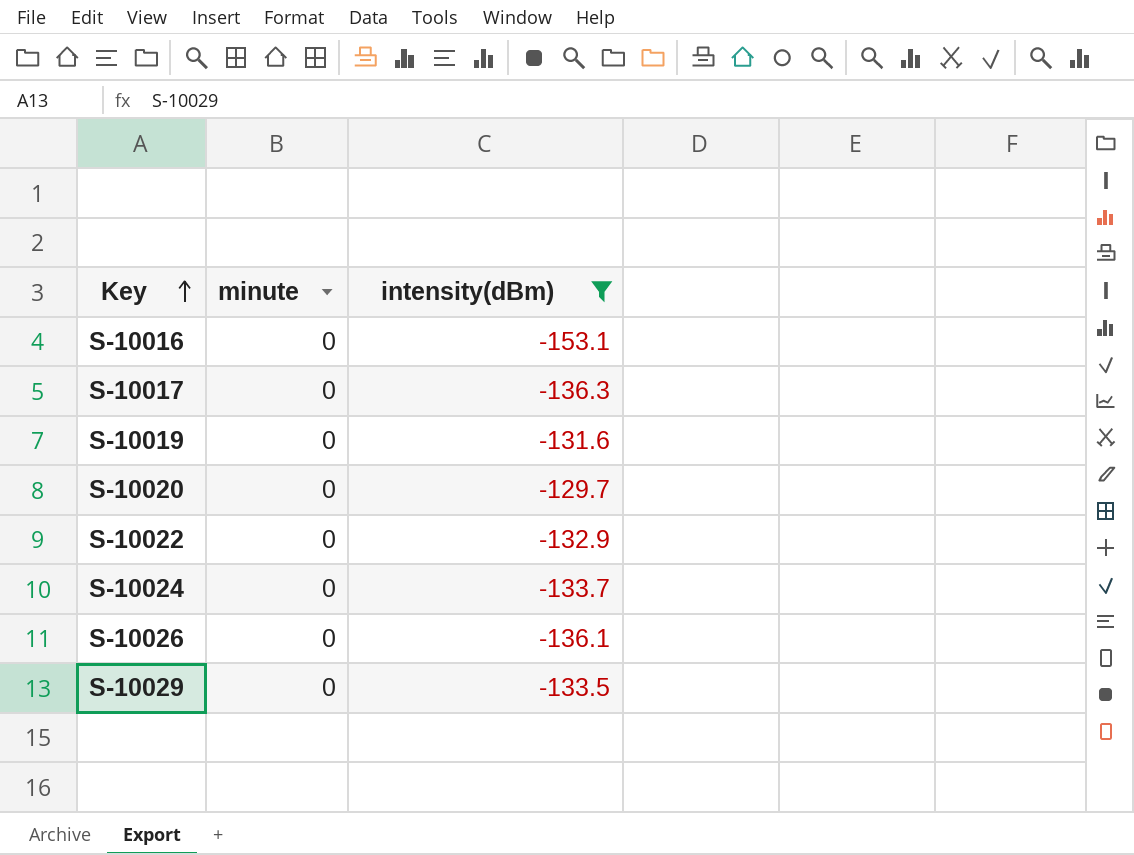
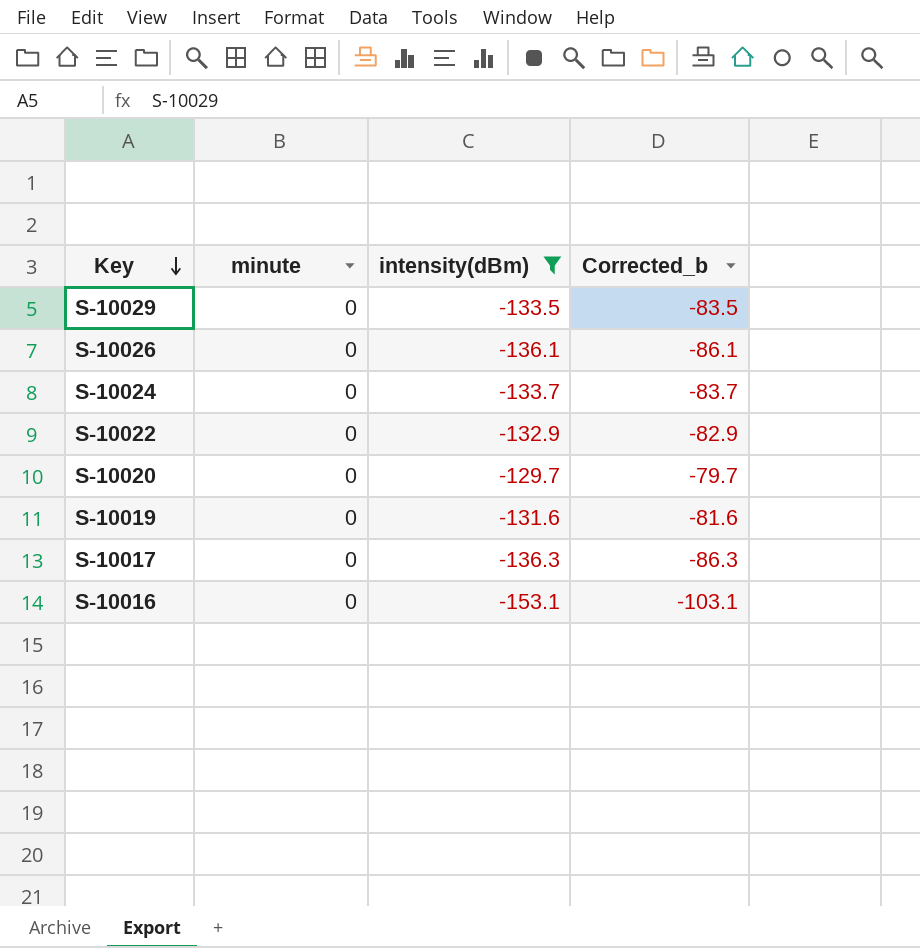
row order: Key ascending -> Key descending
column Corrected_b | formula: none -> [intensity(dBm)] + 50

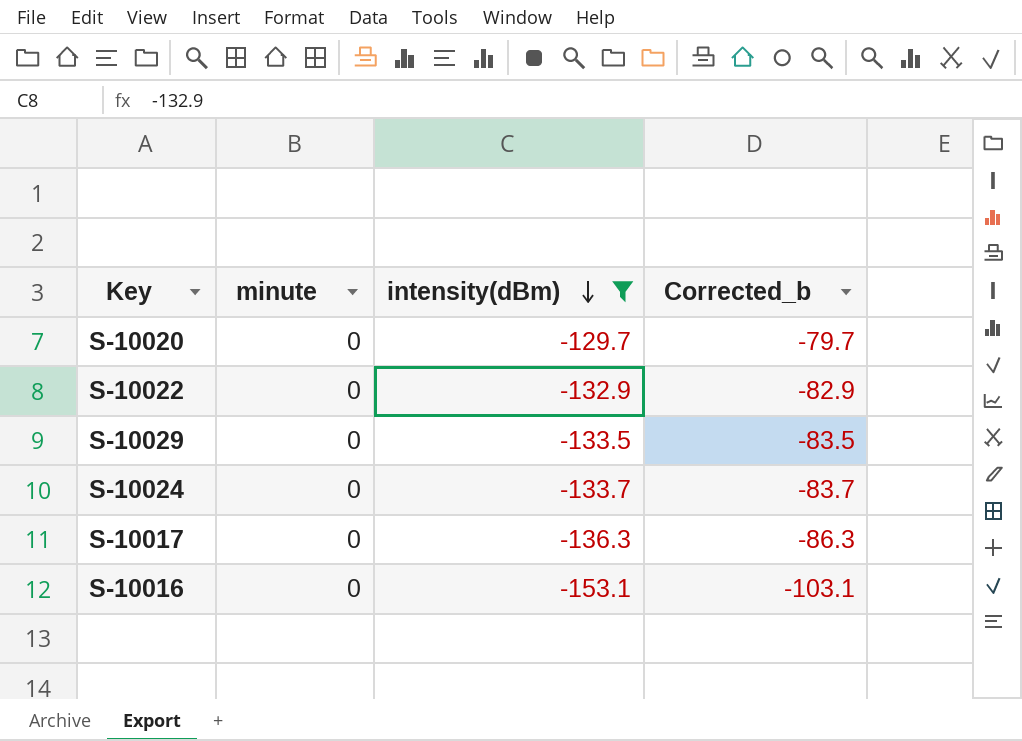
row order: Key descending -> intensity(dBm) descending
row S-10026: 0 | -136.1 | -86.1 -> none
row S-10019: 0 | -131.6 | -81.6 -> none

